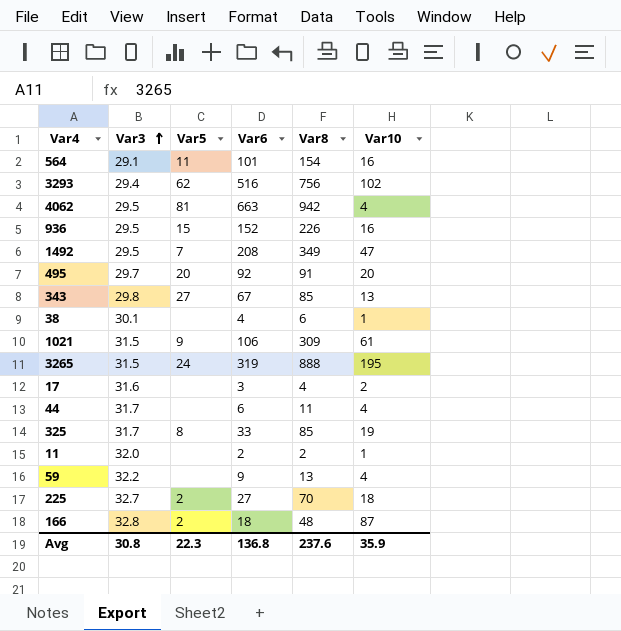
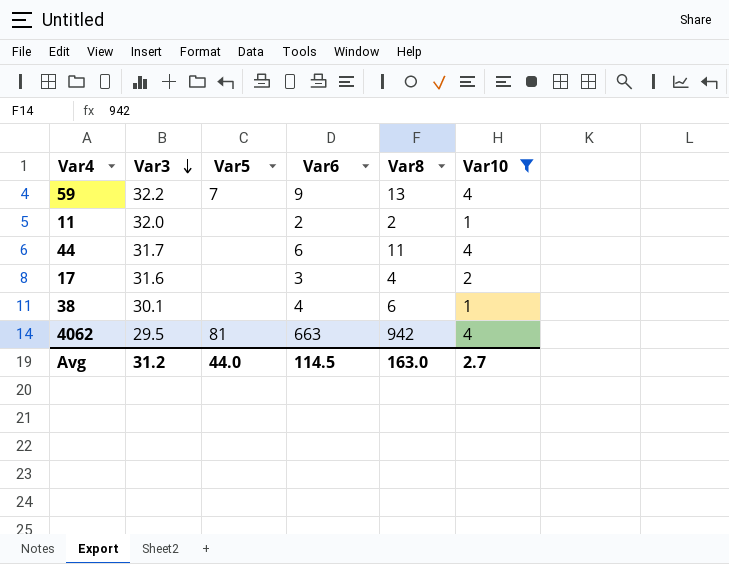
filter: none -> Var10 <= 4
row order: Var3 ascending -> Var3 descending
59 | Var5: none -> 7
Avg | Var3: 30.8 -> 31.2
Avg | Var5: 22.3 -> 44.0
Avg | Var6: 136.8 -> 114.5
Avg | Var8: 237.6 -> 163.0
Avg | Var10: 35.9 -> 2.7

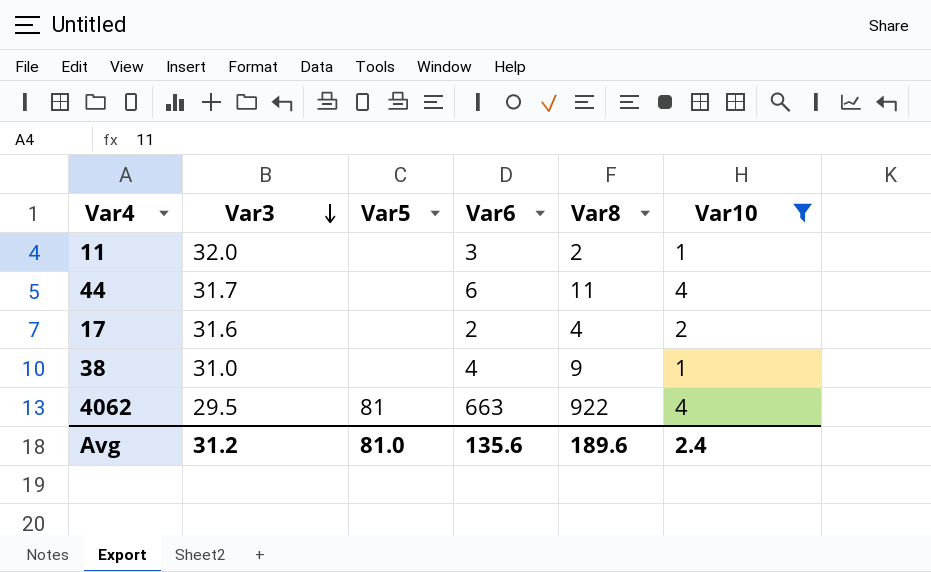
row 59: 32.2 | 7 | 9 | 13 | 4 -> none
11 | Var6: 2 -> 3
17 | Var6: 3 -> 2
38 | Var3: 30.1 -> 31.0
38 | Var8: 6 -> 9
4062 | Var8: 942 -> 922
Avg | Var5: 44.0 -> 81.0
Avg | Var6: 114.5 -> 135.6
Avg | Var8: 163.0 -> 189.6
Avg | Var10: 2.7 -> 2.4

